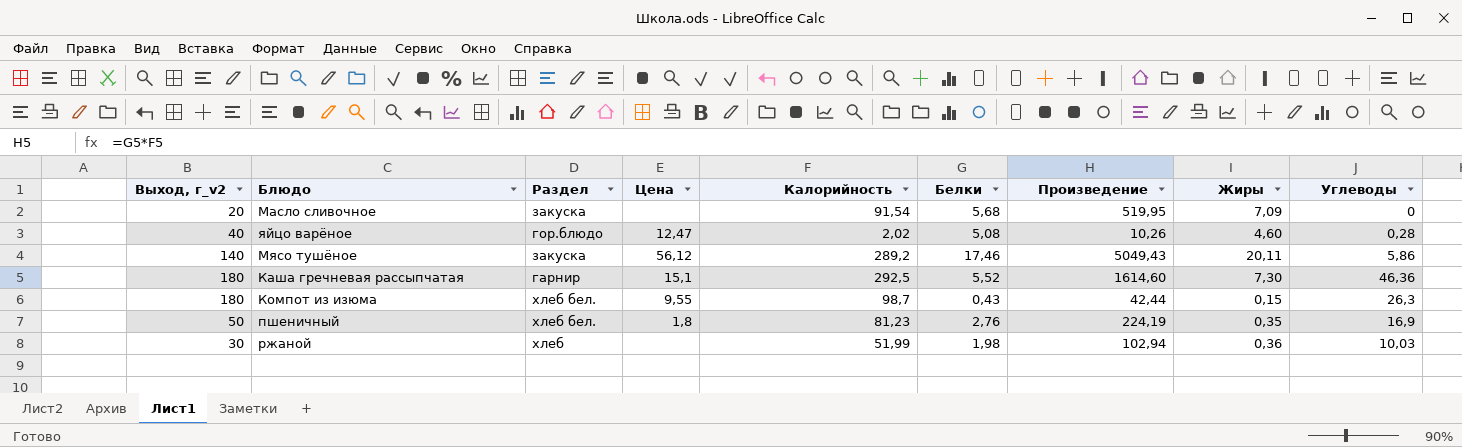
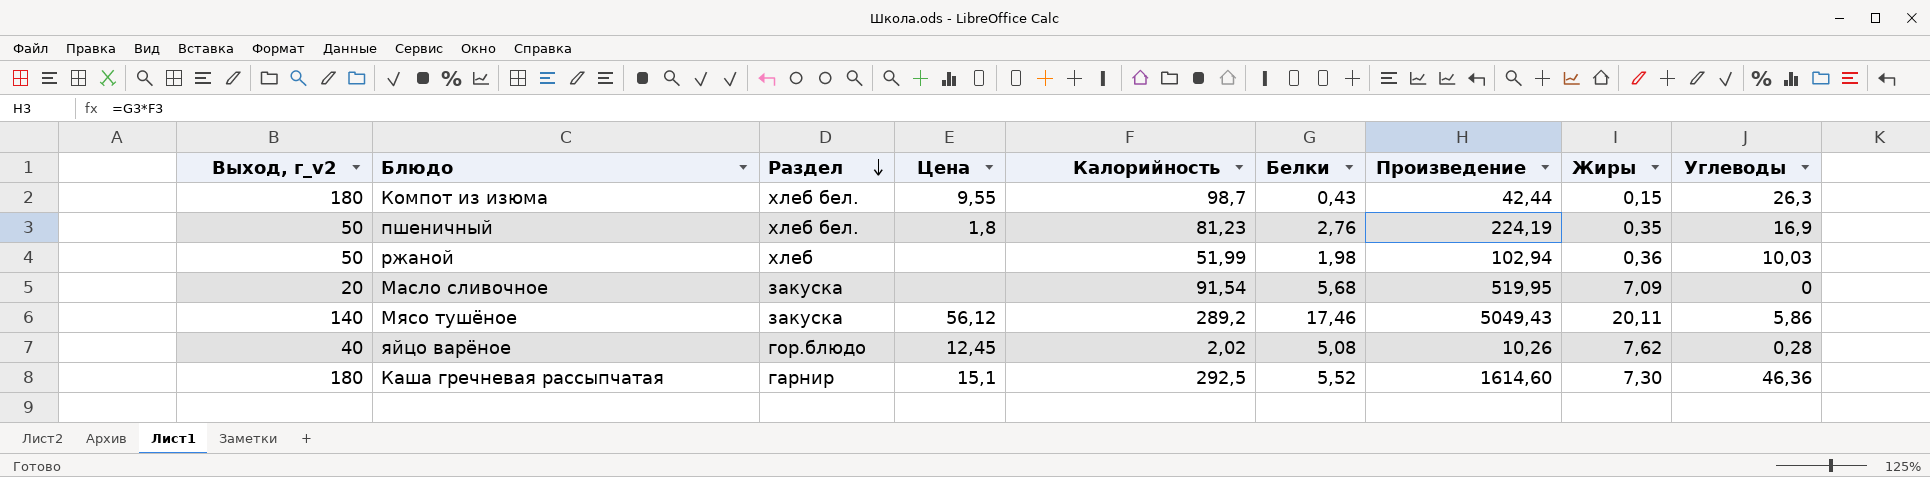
row order: none -> Раздел descending
ржаной | Выход, г_v2: 30 -> 50
яйцо варёное | Цена: 12,47 -> 12,45
яйцо варёное | Жиры: 4,60 -> 7,62

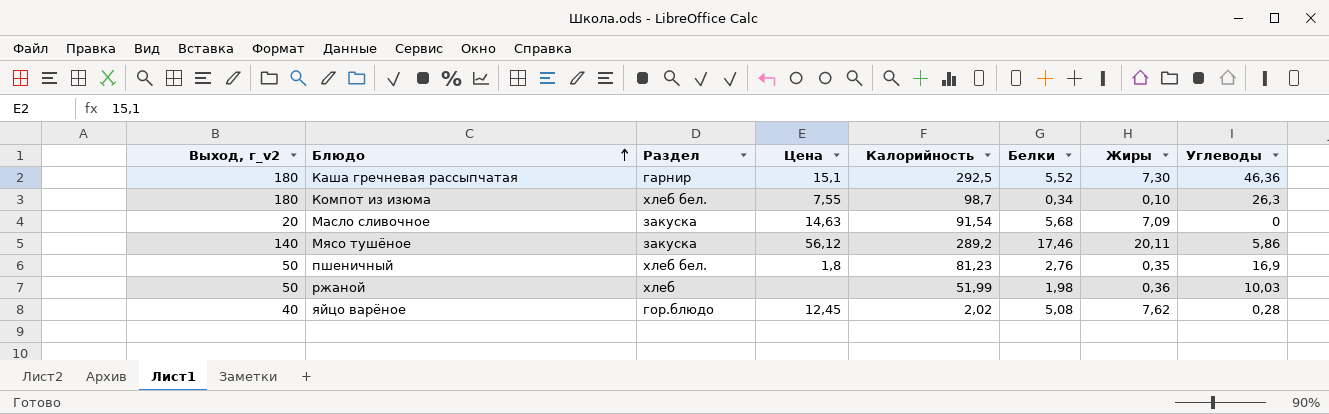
row order: Раздел descending -> Блюдо ascending
column Произведение | formula: [Калорийность] * [Белки] -> none
Компот из изюма | Цена: 9,55 -> 7,55
Компот из изюма | Белки: 0,43 -> 0,34
Компот из изюма | Жиры: 0,15 -> 0,10
Масло сливочное | Цена: none -> 14,63

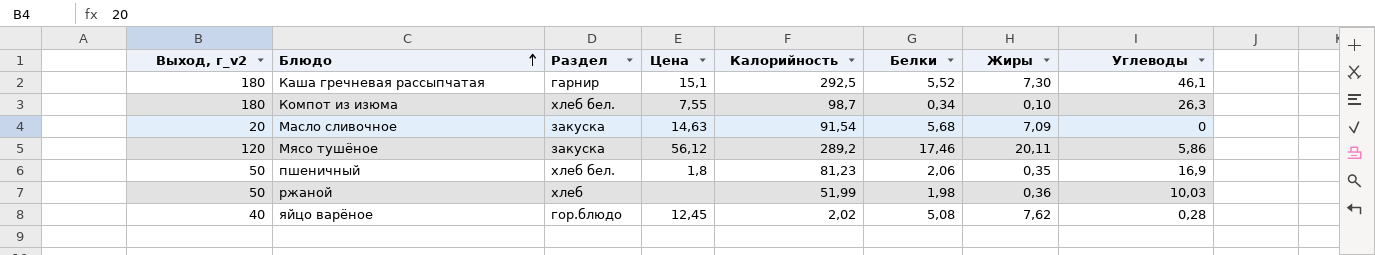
Каша гречневая рассыпчатая | Углеводы: 46,36 -> 46,1
Мясо тушёное | Выход, г_v2: 140 -> 120
пшеничный | Белки: 2,76 -> 2,06

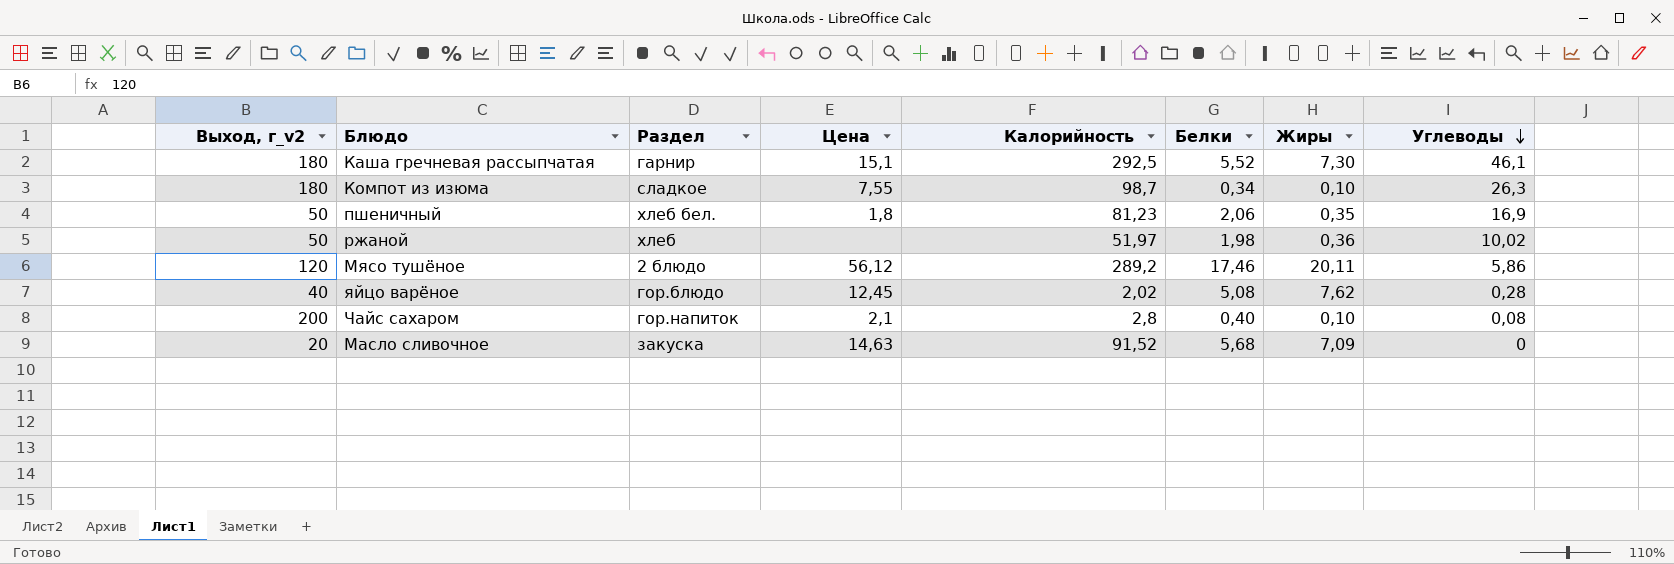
row order: Блюдо ascending -> Углеводы descending
Компот из изюма | Раздел: хлеб бел. -> сладкое
ржаной | Калорийность: 51,99 -> 51,97
ржаной | Углеводы: 10,03 -> 10,02
Мясо тушёное | Раздел: закуска -> 2 блюдо
row Чайс сахаром: none -> 200 | гор.напиток | 2,1 | 2,8 | 0,40 | 0,10 | 0,08
Масло сливочное | Калорийность: 91,54 -> 91,52

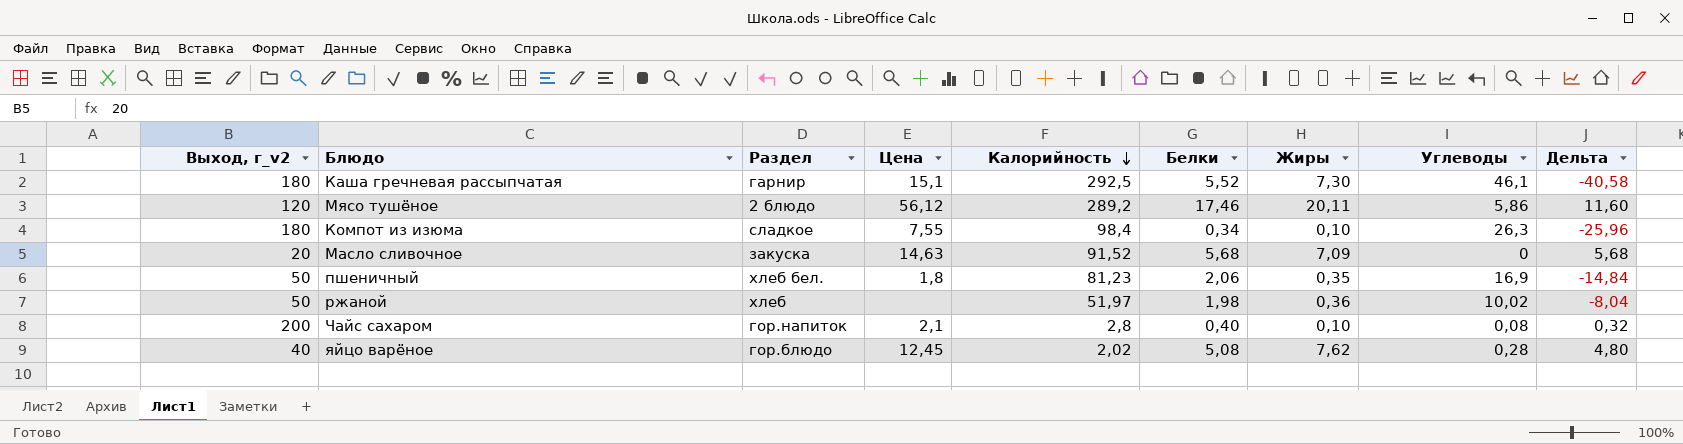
row order: Углеводы descending -> Калорийность descending
column Дельта | formula: none -> [Белки] - [Углеводы]
Компот из изюма | Калорийность: 98,7 -> 98,4

